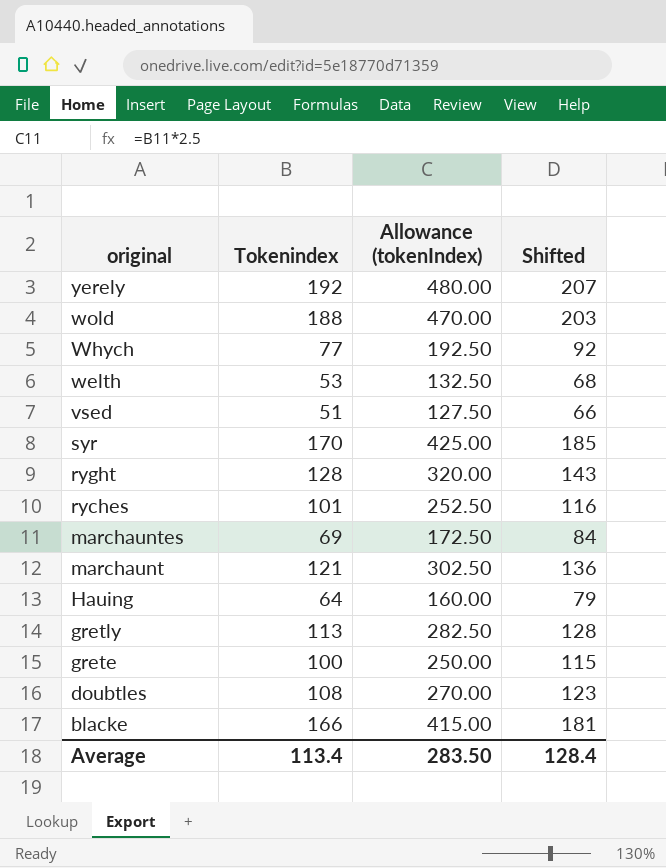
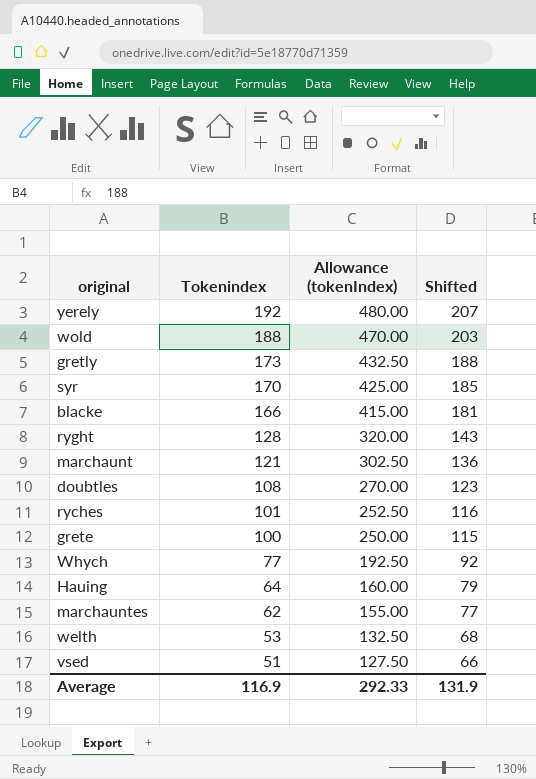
row order: original descending -> Tokenindex descending
gretly | Tokenindex: 113 -> 173
gretly | Allowance (tokenIndex): 282.50 -> 432.50
gretly | Shifted: 128 -> 188
marchauntes | Tokenindex: 69 -> 62
marchauntes | Allowance (tokenIndex): 172.50 -> 155.00
marchauntes | Shifted: 84 -> 77
Average | Tokenindex: 113.4 -> 116.9
Average | Allowance (tokenIndex): 283.50 -> 292.33
Average | Shifted: 128.4 -> 131.9

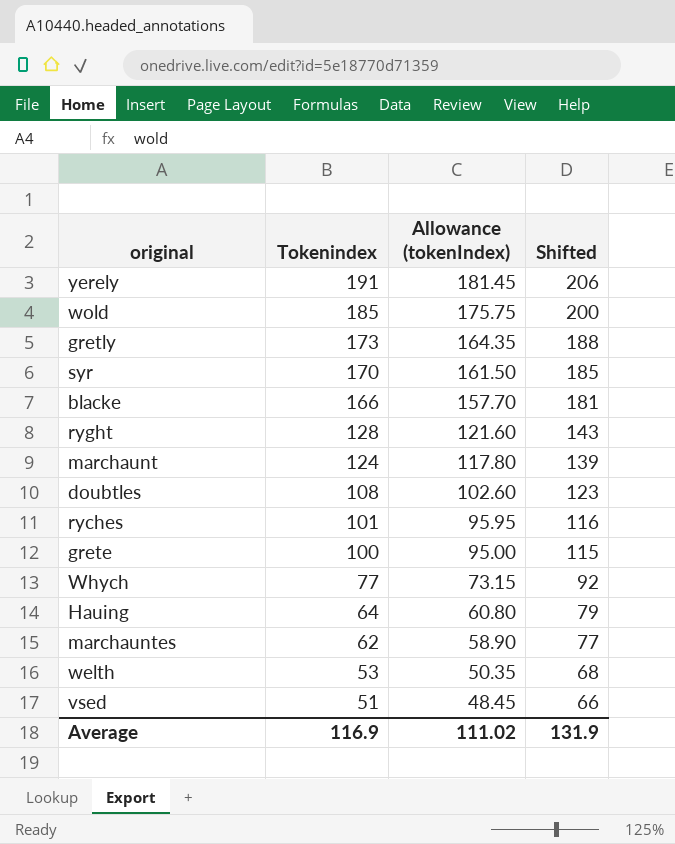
column Allowance (tokenIndex) | formula: [Tokenindex] * 2.5 -> [Tokenindex] * 0.95
yerely | Tokenindex: 192 -> 191
yerely | Shifted: 207 -> 206
wold | Tokenindex: 188 -> 185
wold | Shifted: 203 -> 200
marchaunt | Tokenindex: 121 -> 124
marchaunt | Shifted: 136 -> 139
Average | Allowance (tokenIndex): 292.33 -> 111.02

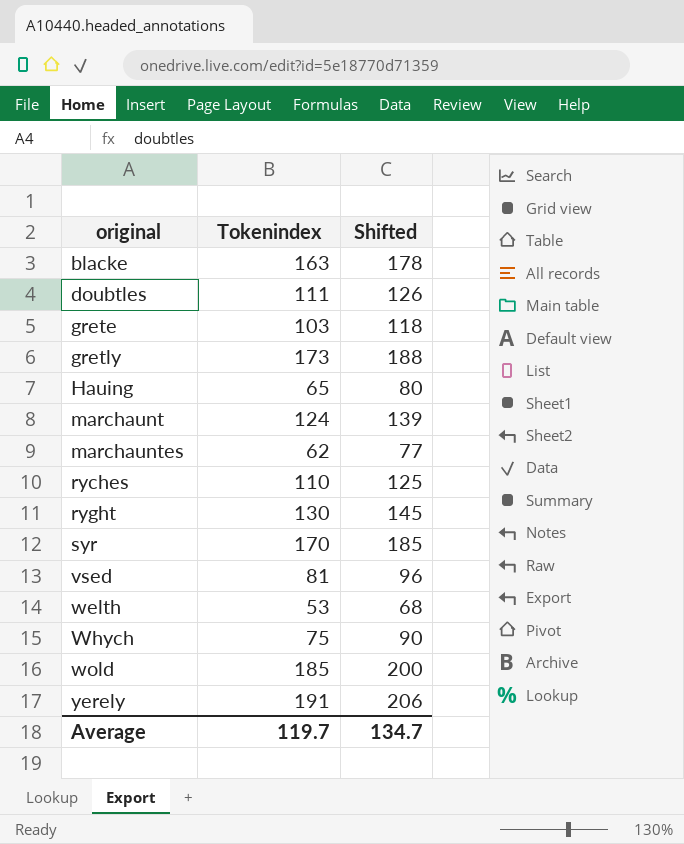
row order: Tokenindex descending -> original ascending
column Allowance (tokenIndex) | formula: [Tokenindex] * 0.95 -> none
blacke | Tokenindex: 166 -> 163
blacke | Shifted: 181 -> 178
doubtles | Tokenindex: 108 -> 111
doubtles | Shifted: 123 -> 126
grete | Tokenindex: 100 -> 103
grete | Shifted: 115 -> 118
Hauing | Tokenindex: 64 -> 65
Hauing | Shifted: 79 -> 80
ryches | Tokenindex: 101 -> 110
ryches | Shifted: 116 -> 125
ryght | Tokenindex: 128 -> 130
ryght | Shifted: 143 -> 145
vsed | Tokenindex: 51 -> 81
vsed | Shifted: 66 -> 96
Whych | Tokenindex: 77 -> 75
Whych | Shifted: 92 -> 90
Average | Tokenindex: 116.9 -> 119.7
Average | Shifted: 131.9 -> 134.7

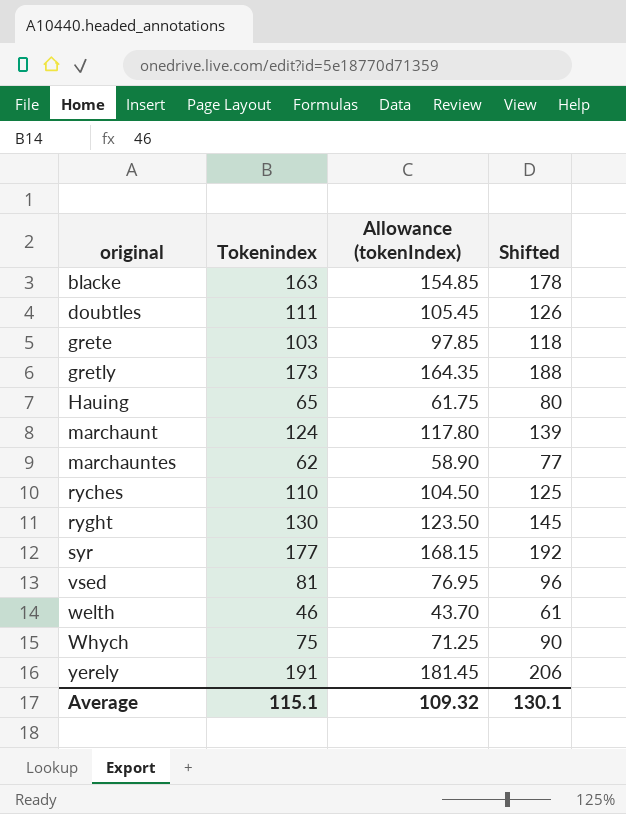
column Allowance (tokenIndex) | formula: none -> [Tokenindex] * 0.95
row wold: 185 | 200 -> none
syr | Tokenindex: 170 -> 177
syr | Shifted: 185 -> 192
welth | Tokenindex: 53 -> 46
welth | Shifted: 68 -> 61
Average | Tokenindex: 119.7 -> 115.1
Average | Shifted: 134.7 -> 130.1

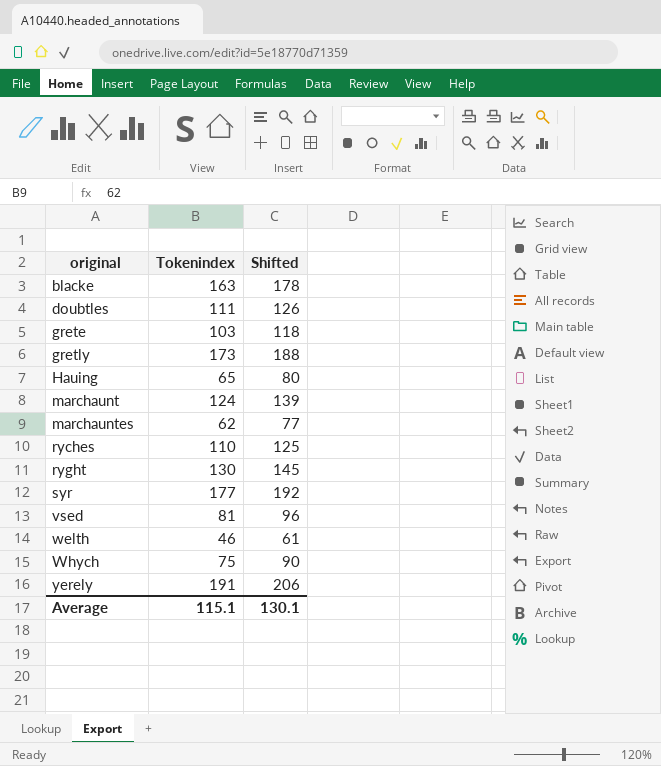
column Allowance (tokenIndex) | formula: [Tokenindex] * 0.95 -> none

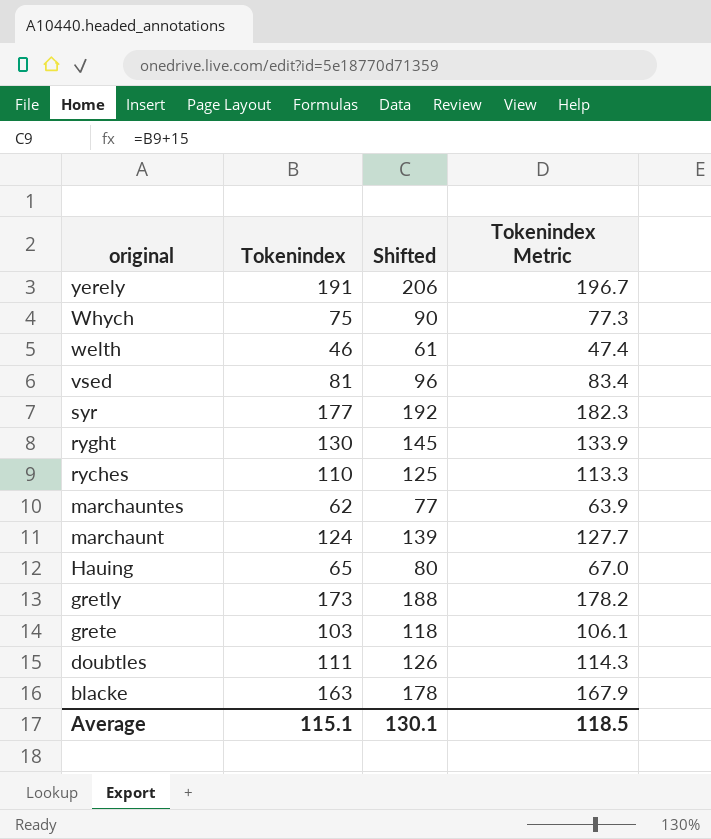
row order: original ascending -> original descending
column Tokenindex Metric | formula: none -> [Tokenindex] * 1.03

